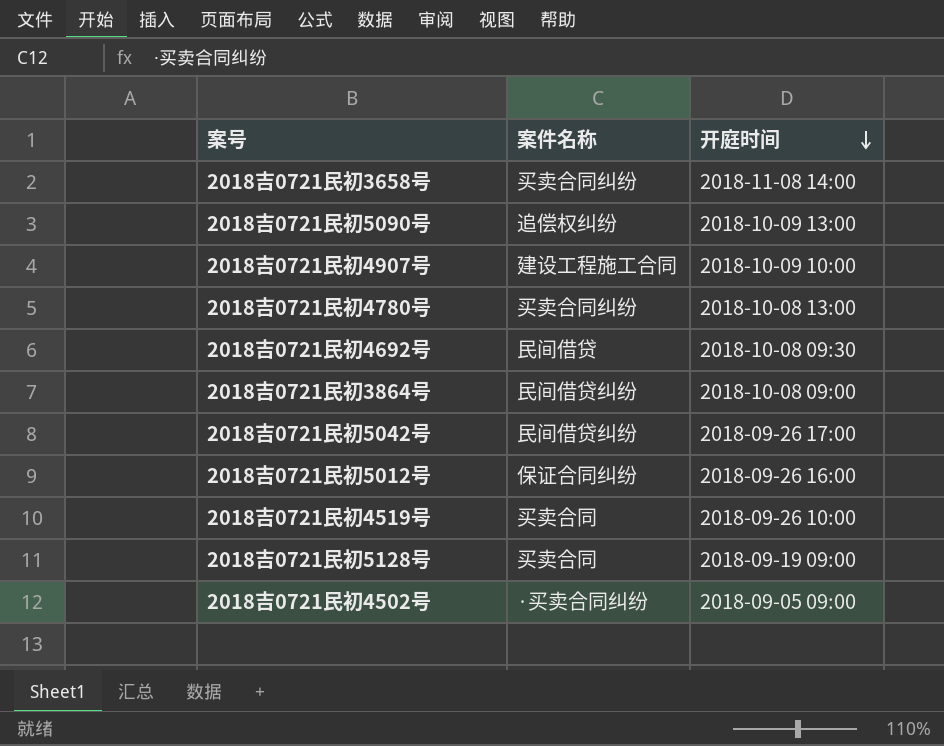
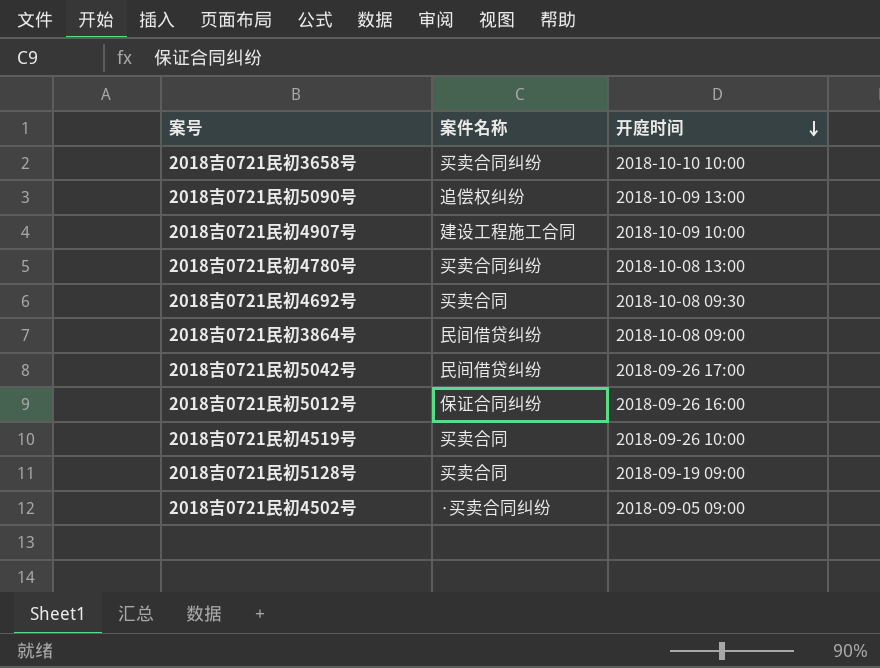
2018吉0721民初3658号 | 开庭时间: 2018-11-08 14:00 -> 2018-10-10 10:00
2018吉0721民初4692号 | 案件名称: 民间借贷 -> 买卖合同

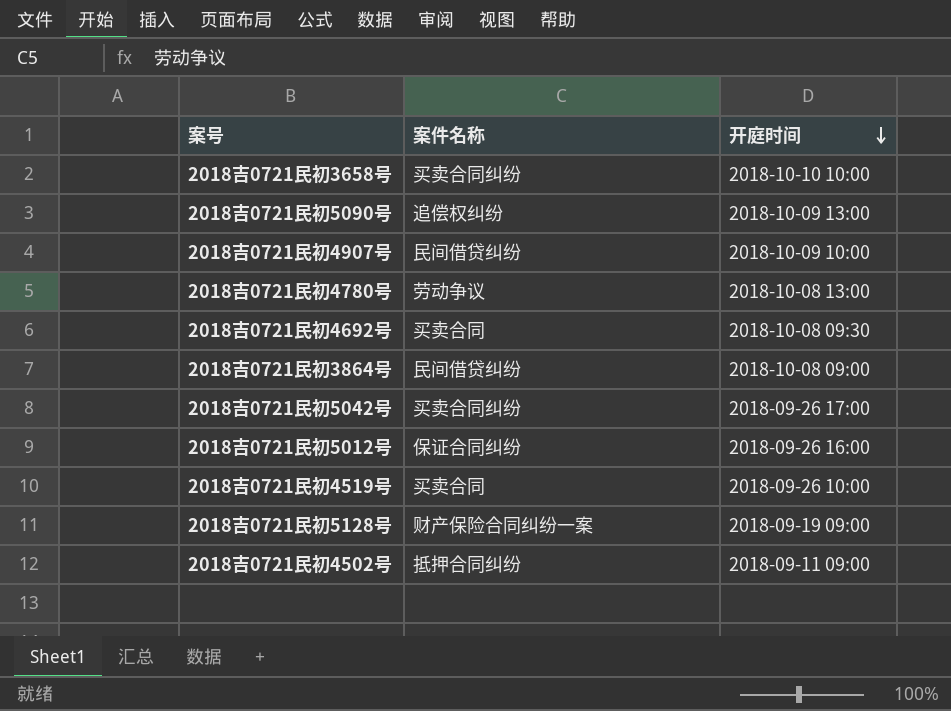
2018吉0721民初4907号 | 案件名称: 建设工程施工合同 -> 民间借贷纠纷
2018吉0721民初4780号 | 案件名称: 买卖合同纠纷 -> 劳动争议
2018吉0721民初5042号 | 案件名称: 民间借贷纠纷 -> 买卖合同纠纷
2018吉0721民初5128号 | 案件名称: 买卖合同 -> 财产保险合同纠纷一案
2018吉0721民初4502号 | 案件名称: ·买卖合同纠纷 -> 抵押合同纠纷
2018吉0721民初4502号 | 开庭时间: 2018-09-05 09:00 -> 2018-09-11 09:00

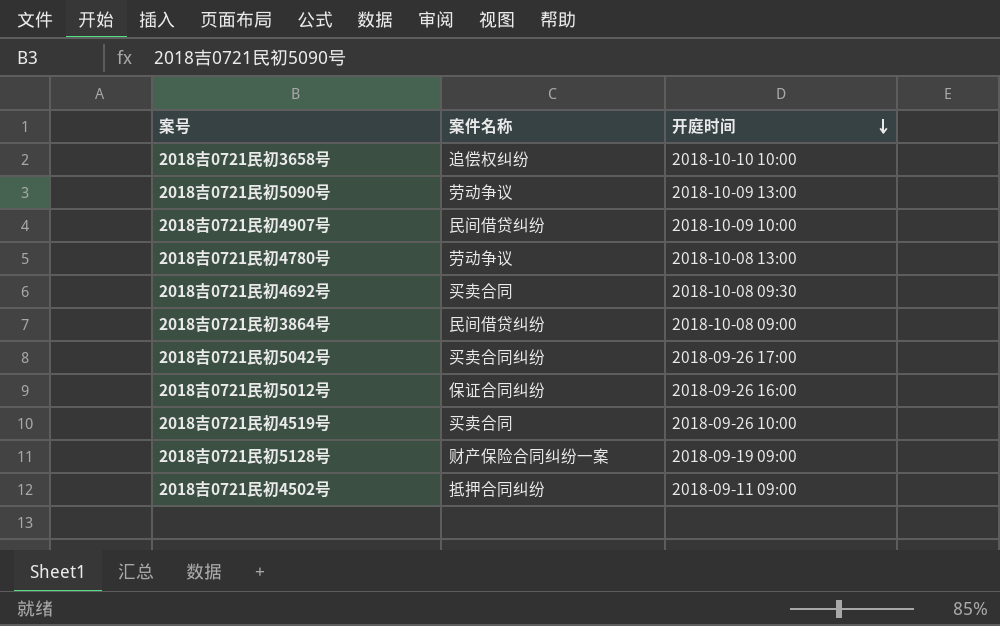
2018吉0721民初3658号 | 案件名称: 买卖合同纠纷 -> 追偿权纠纷
2018吉0721民初5090号 | 案件名称: 追偿权纠纷 -> 劳动争议

